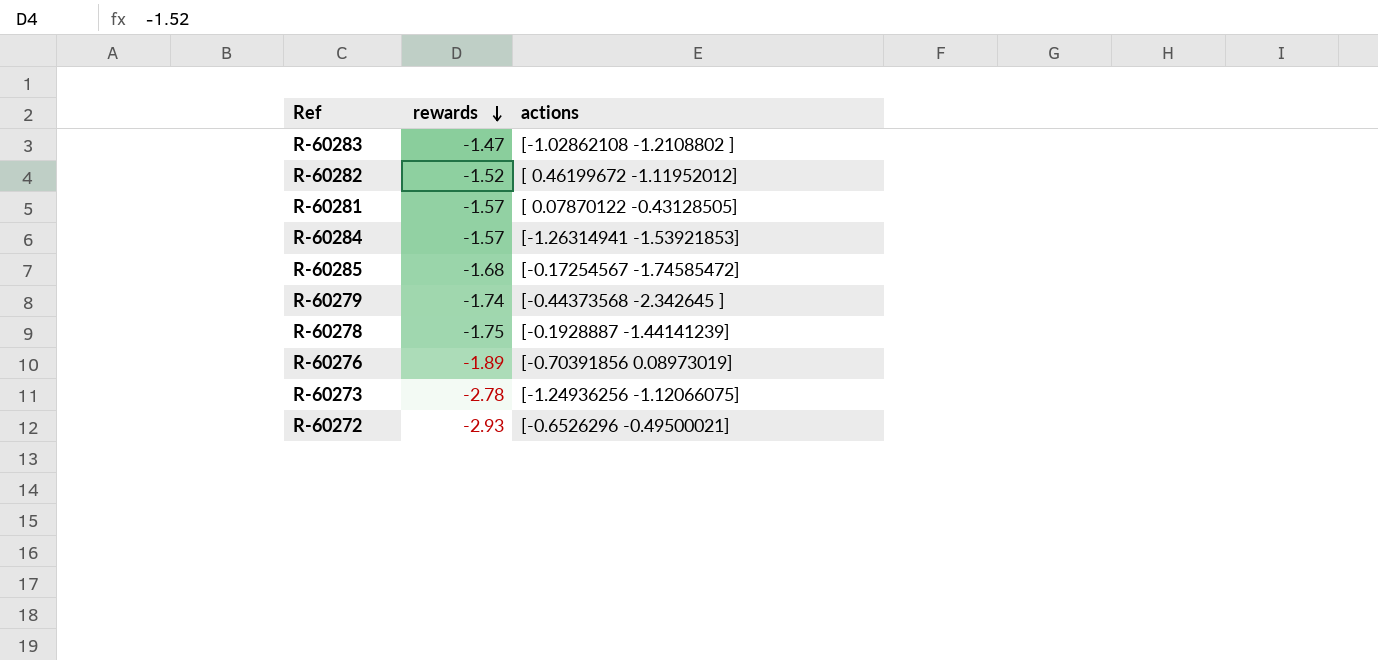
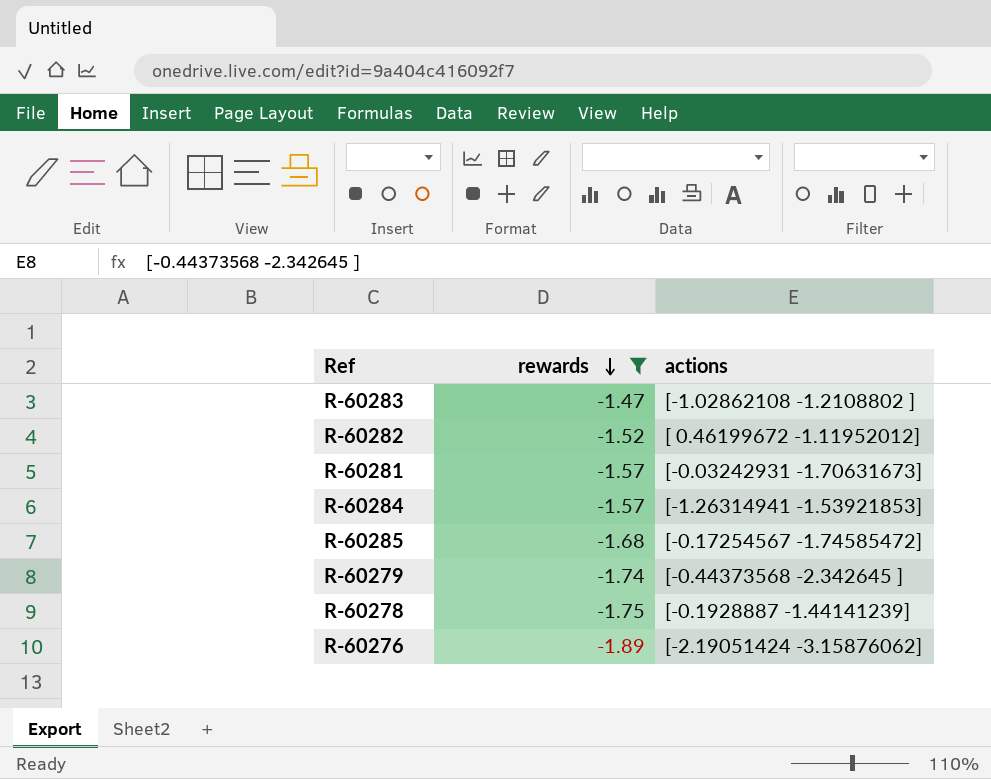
filter: none -> rewards >= -1.89
R-60281 | actions: [ 0.07870122 -0.43128505] -> [-0.03242931 -1.70631673]
R-60276 | actions: [-0.70391856 0.08973019] -> [-2.19051424 -3.15876062]

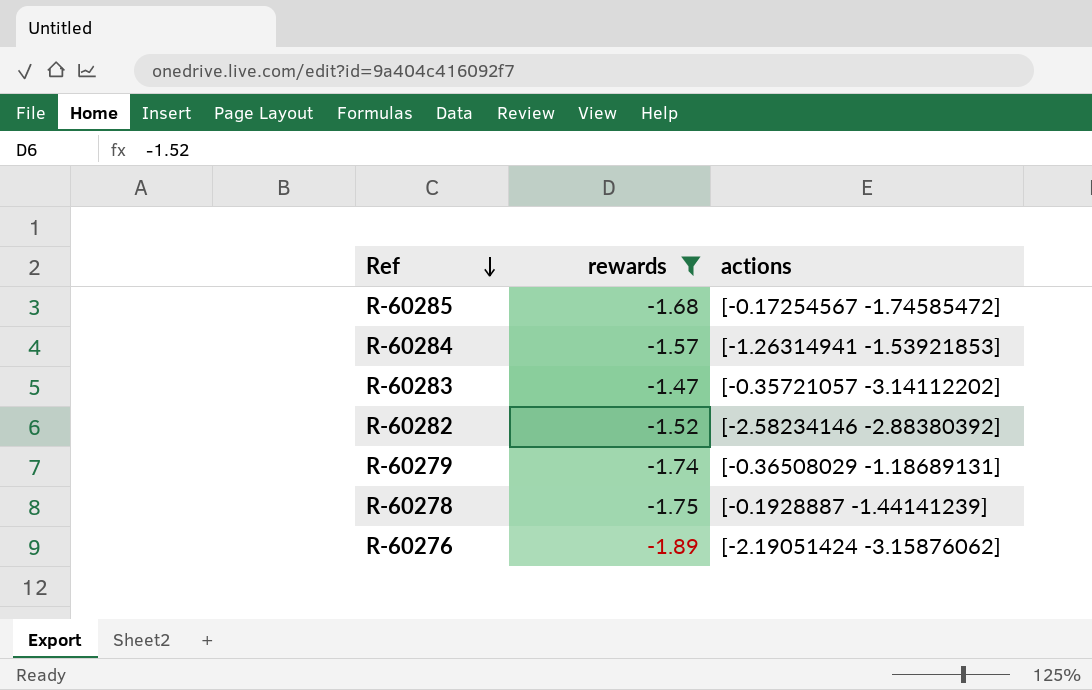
row order: rewards descending -> Ref descending
row R-60281: -1.57 | [-0.03242931 -1.70631673] -> none
R-60283 | actions: [-1.02862108 -1.2108802 ] -> [-0.35721057 -3.14112202]
R-60282 | actions: [ 0.46199672 -1.11952012] -> [-2.58234146 -2.88380392]
R-60279 | actions: [-0.44373568 -2.342645 ] -> [-0.36508029 -1.18689131]

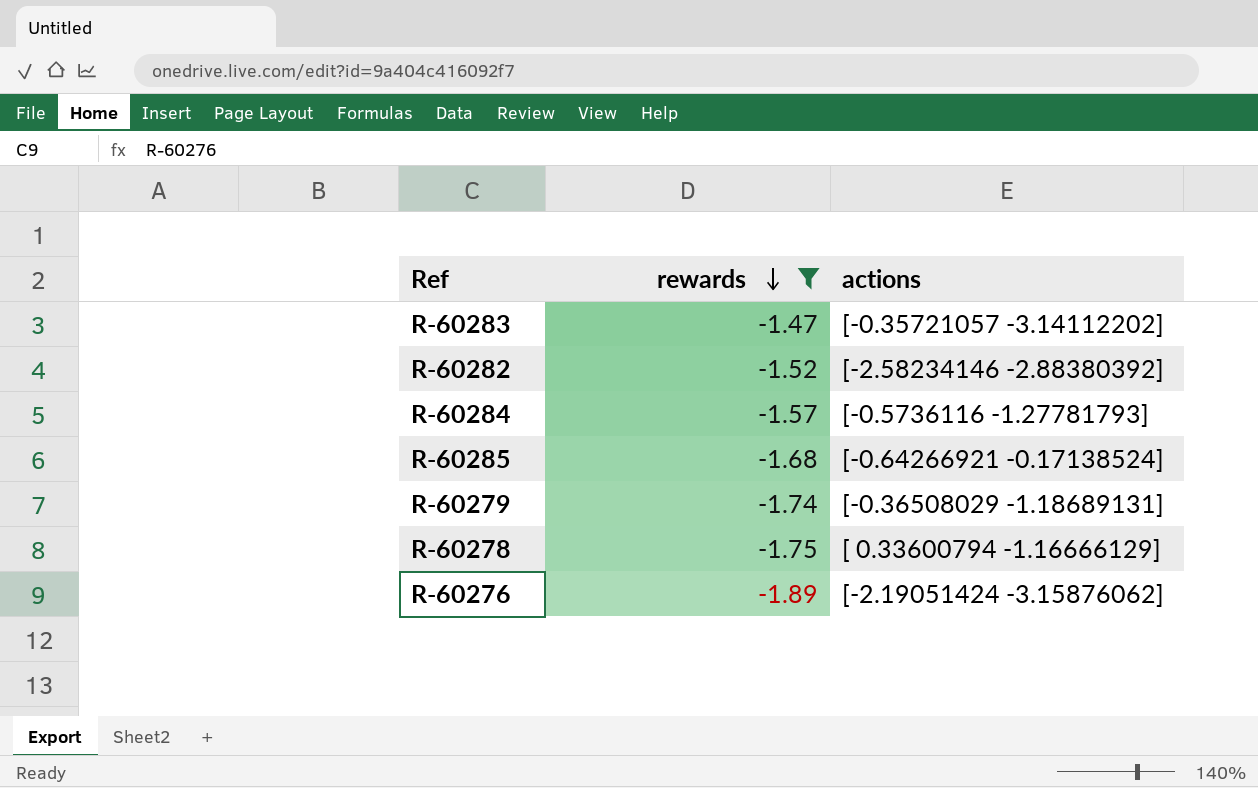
row order: Ref descending -> rewards descending
R-60284 | actions: [-1.26314941 -1.53921853] -> [-0.5736116 -1.27781793]
R-60285 | actions: [-0.17254567 -1.74585472] -> [-0.64266921 -0.17138524]
R-60278 | actions: [-0.1928887 -1.44141239] -> [ 0.33600794 -1.16666129]

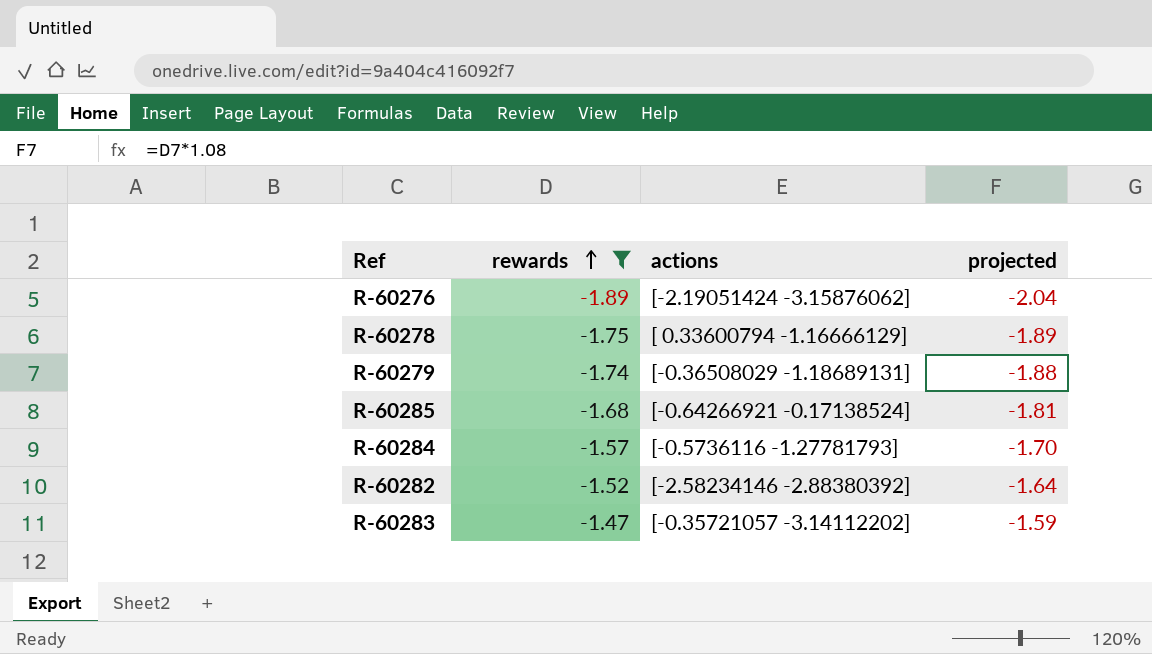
row order: rewards descending -> rewards ascending
column projected | formula: none -> [rewards] * 1.08

